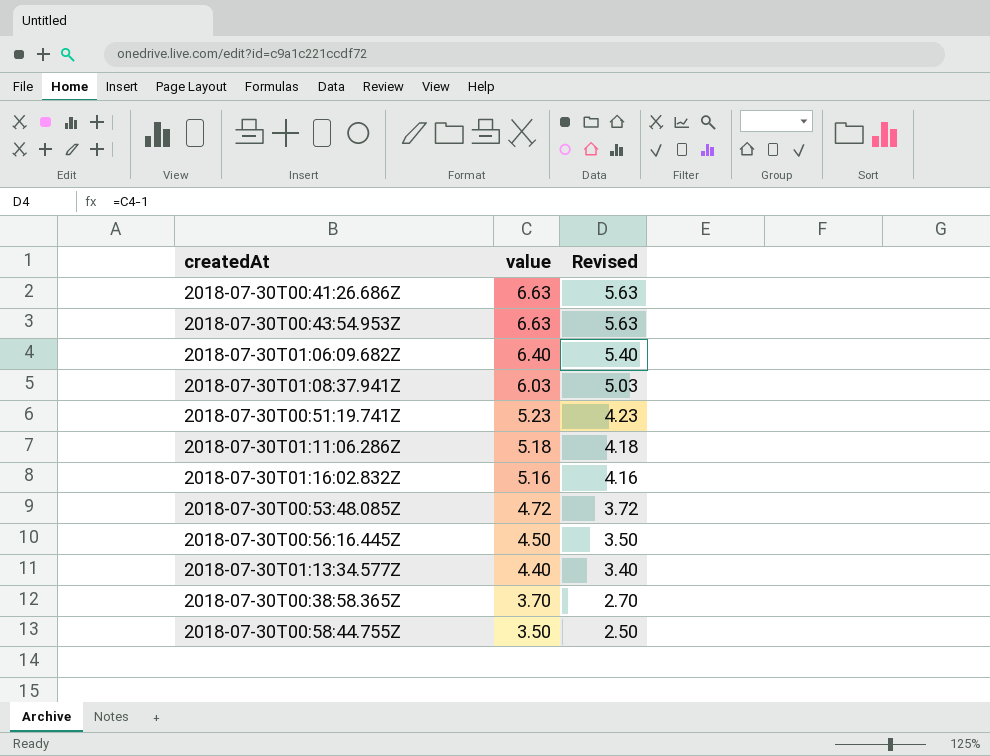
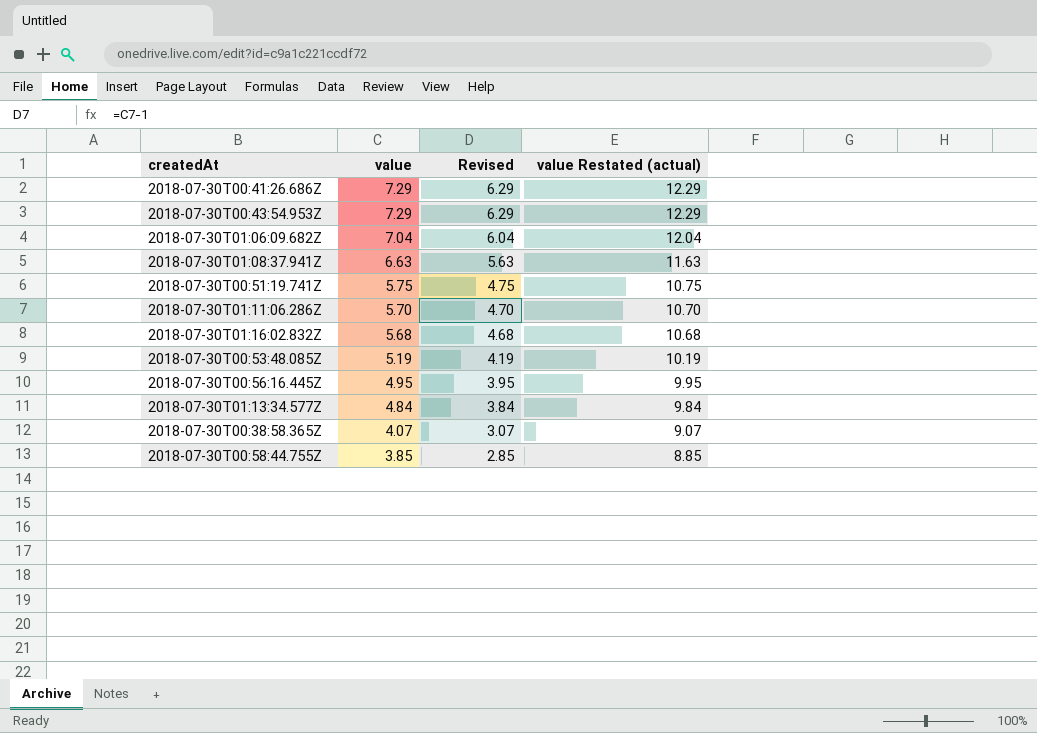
column value Restated (actual) | formula: none -> [value] + 5
2018-07-30T00:41:26.686Z | value: 6.63 -> 7.29
2018-07-30T00:41:26.686Z | Revised: 5.63 -> 6.29
2018-07-30T00:43:54.953Z | value: 6.63 -> 7.29
2018-07-30T00:43:54.953Z | Revised: 5.63 -> 6.29
2018-07-30T01:06:09.682Z | value: 6.40 -> 7.04
2018-07-30T01:06:09.682Z | Revised: 5.40 -> 6.04
2018-07-30T01:08:37.941Z | value: 6.03 -> 6.63
2018-07-30T01:08:37.941Z | Revised: 5.03 -> 5.63
2018-07-30T00:51:19.741Z | value: 5.23 -> 5.75
2018-07-30T00:51:19.741Z | Revised: 4.23 -> 4.75
2018-07-30T01:11:06.286Z | value: 5.18 -> 5.70
2018-07-30T01:11:06.286Z | Revised: 4.18 -> 4.70
2018-07-30T01:16:02.832Z | value: 5.16 -> 5.68
2018-07-30T01:16:02.832Z | Revised: 4.16 -> 4.68
2018-07-30T00:53:48.085Z | value: 4.72 -> 5.19
2018-07-30T00:53:48.085Z | Revised: 3.72 -> 4.19
2018-07-30T00:56:16.445Z | value: 4.50 -> 4.95
2018-07-30T00:56:16.445Z | Revised: 3.50 -> 3.95
2018-07-30T01:13:34.577Z | value: 4.40 -> 4.84
2018-07-30T01:13:34.577Z | Revised: 3.40 -> 3.84
2018-07-30T00:38:58.365Z | value: 3.70 -> 4.07
2018-07-30T00:38:58.365Z | Revised: 2.70 -> 3.07
2018-07-30T00:58:44.755Z | value: 3.50 -> 3.85
2018-07-30T00:58:44.755Z | Revised: 2.50 -> 2.85

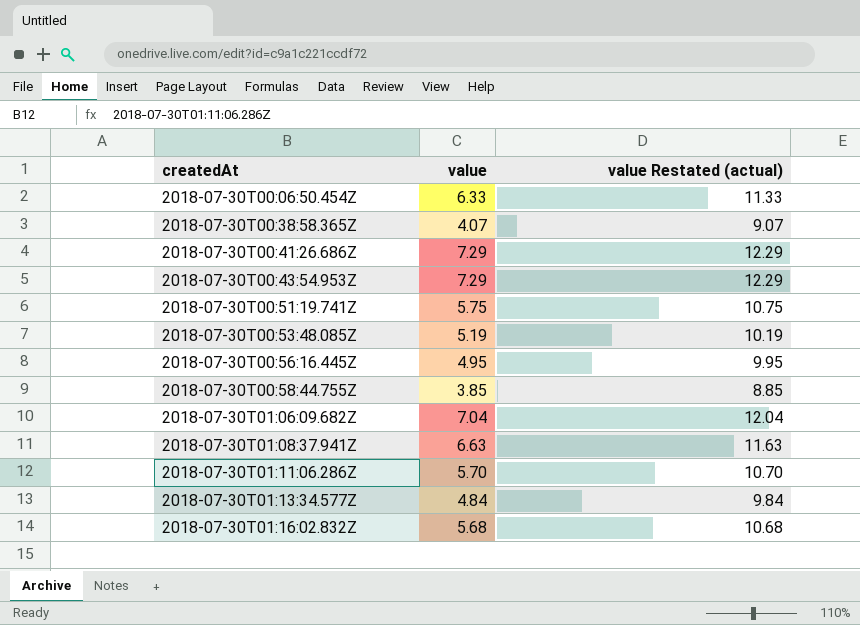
row order: value descending -> createdAt ascending
column Revised | formula: [value] - 1 -> none
row 2018-07-30T00:06:50.454Z: none -> 6.33 | 11.33

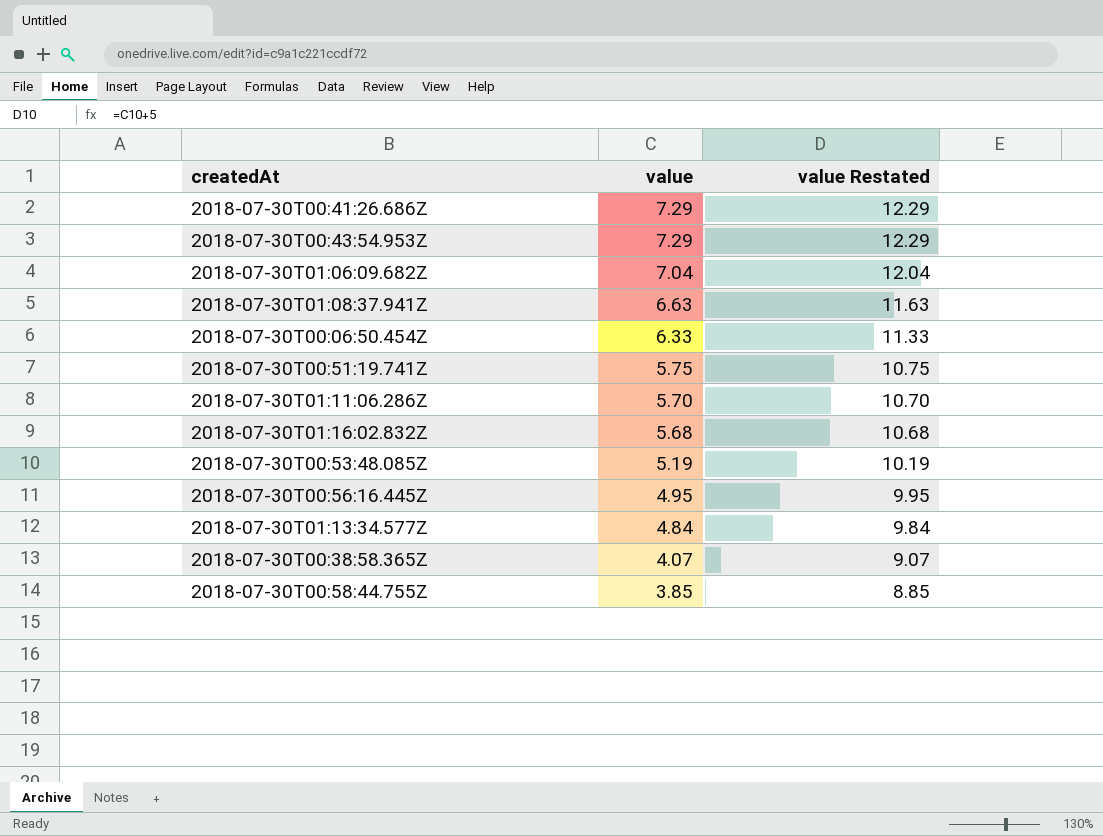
row order: createdAt ascending -> value descending
column name: value Restated (actual) -> value Restated

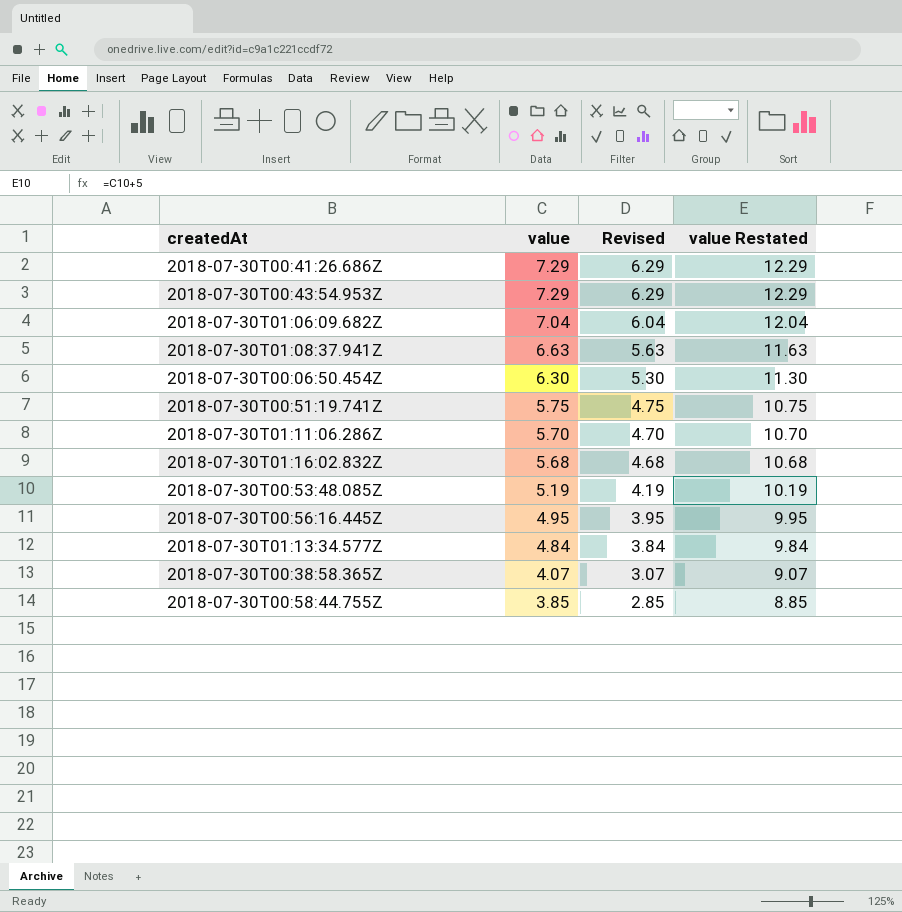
column Revised | formula: none -> [value] - 1
2018-07-30T00:06:50.454Z | value: 6.33 -> 6.30
2018-07-30T00:06:50.454Z | value Restated: 11.33 -> 11.30

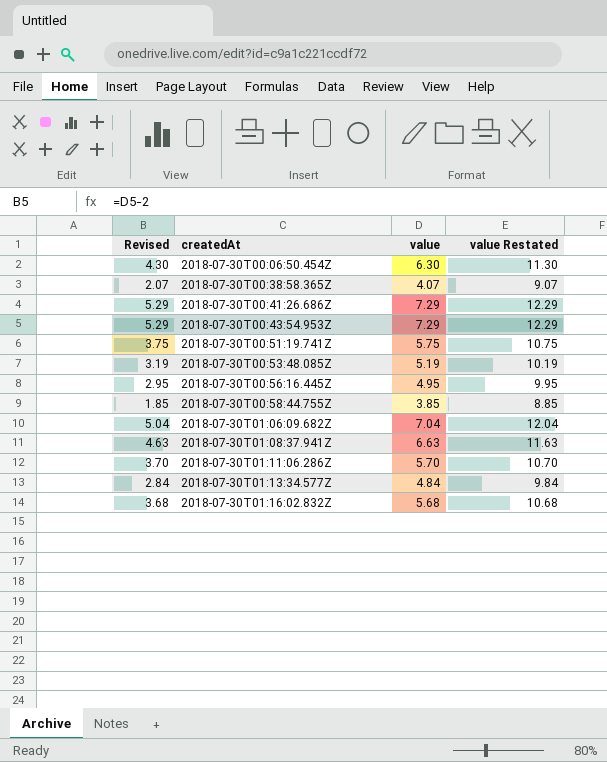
row order: value descending -> createdAt ascending
column Revised | formula: [value] - 1 -> [value] - 2
column Revised | position: 3 -> 1

